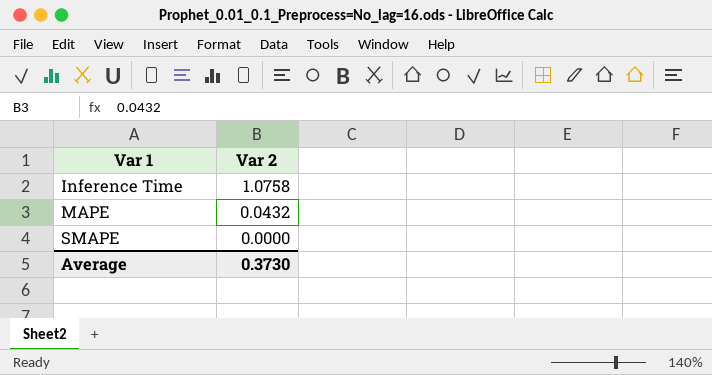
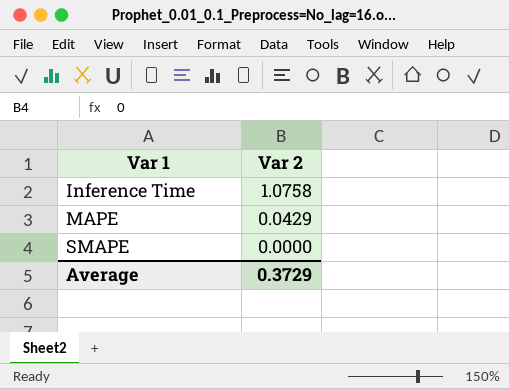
MAPE | Var 2: 0.0432 -> 0.0429
Average | Var 2: 0.3730 -> 0.3729

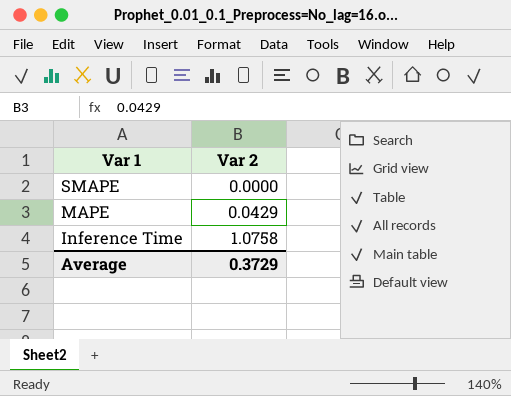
row order: Var 1 ascending -> Var 1 descending

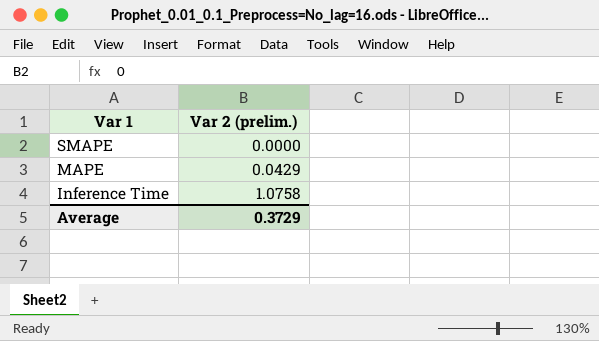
column name: Var 2 -> Var 2 (prelim.)

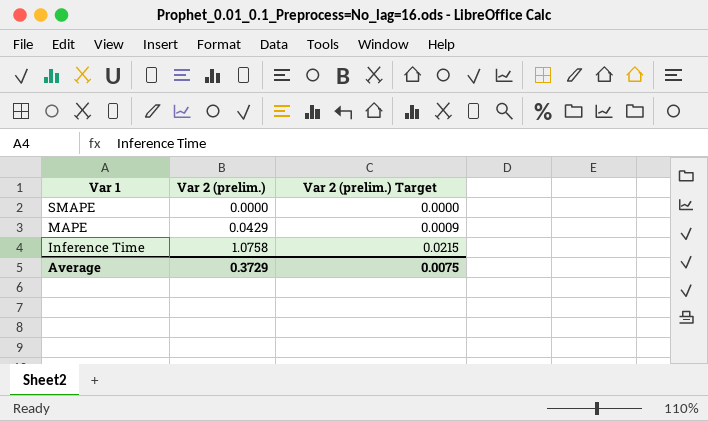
column Var 2 (prelim.) Target | formula: none -> [Var 2 (prelim.)] * 0.02

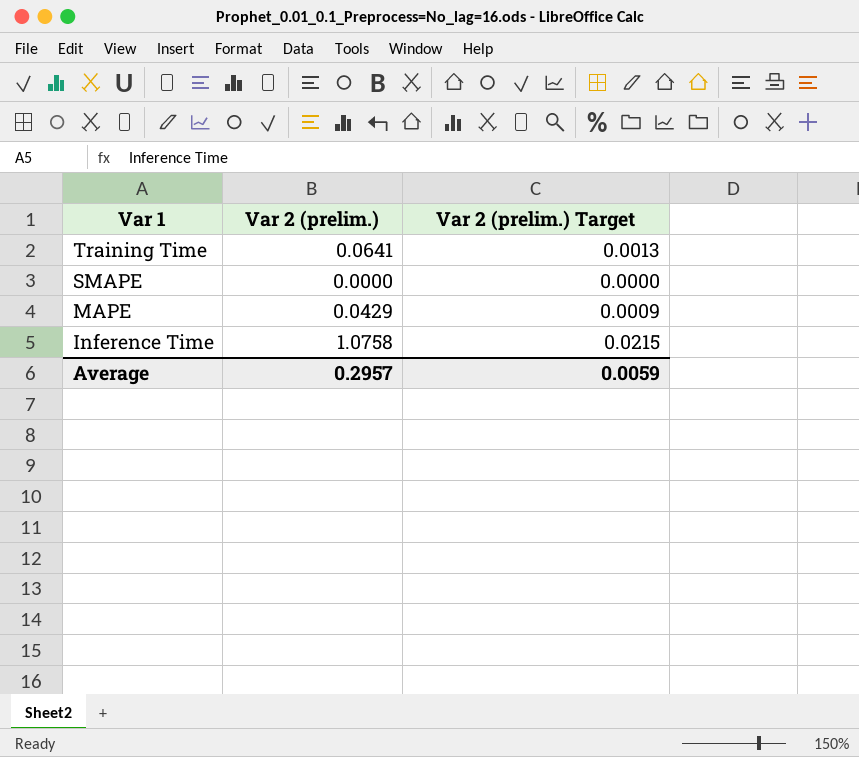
row Training Time: none -> 0.0641 | 0.0013
Average | Var 2 (prelim.): 0.3729 -> 0.2957
Average | Var 2 (prelim.) Target: 0.0075 -> 0.0059

